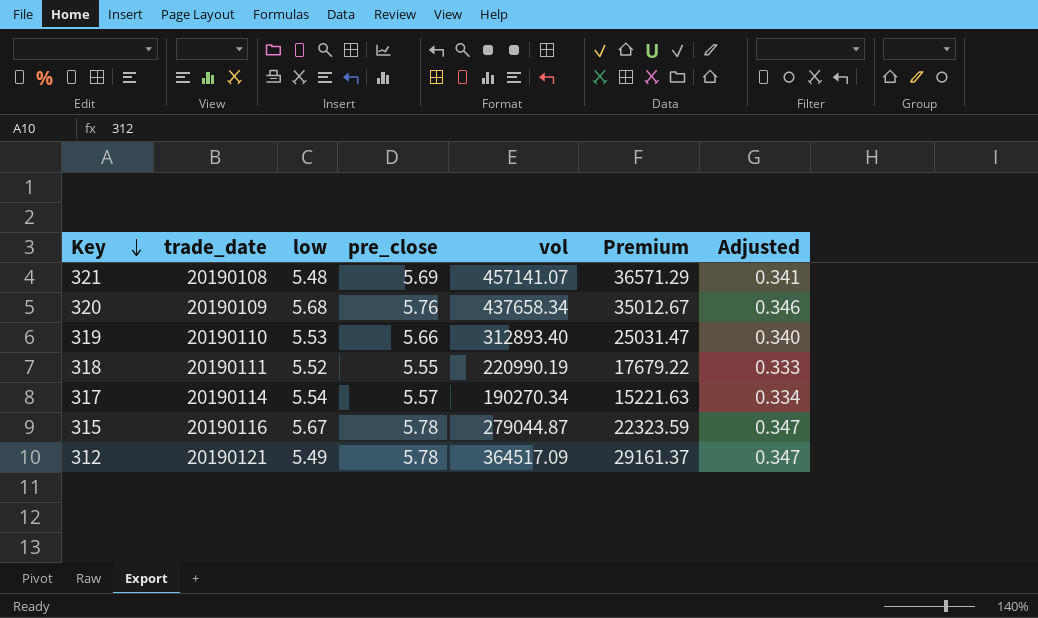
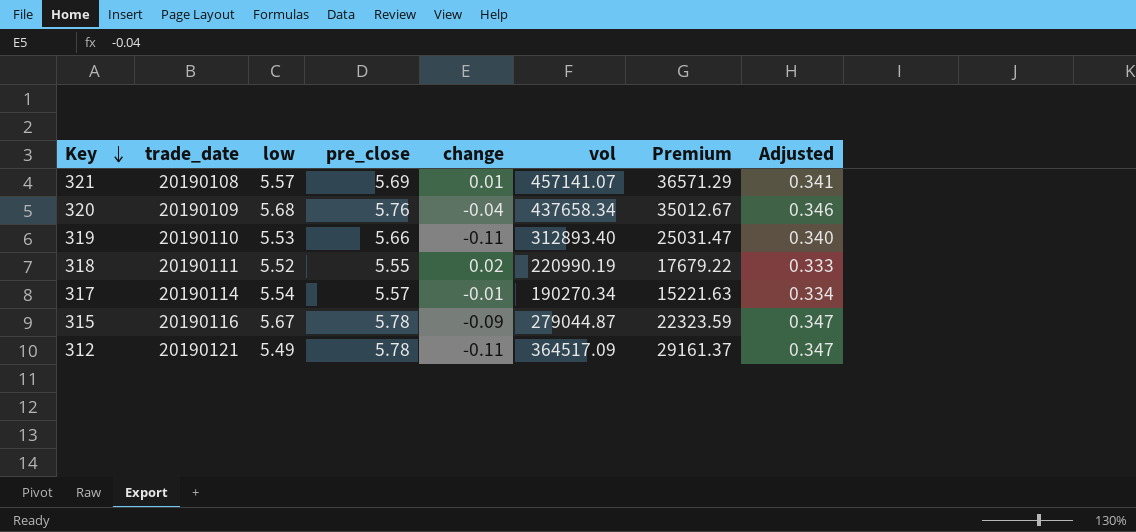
column change | position: none -> 5
321 | low: 5.48 -> 5.57

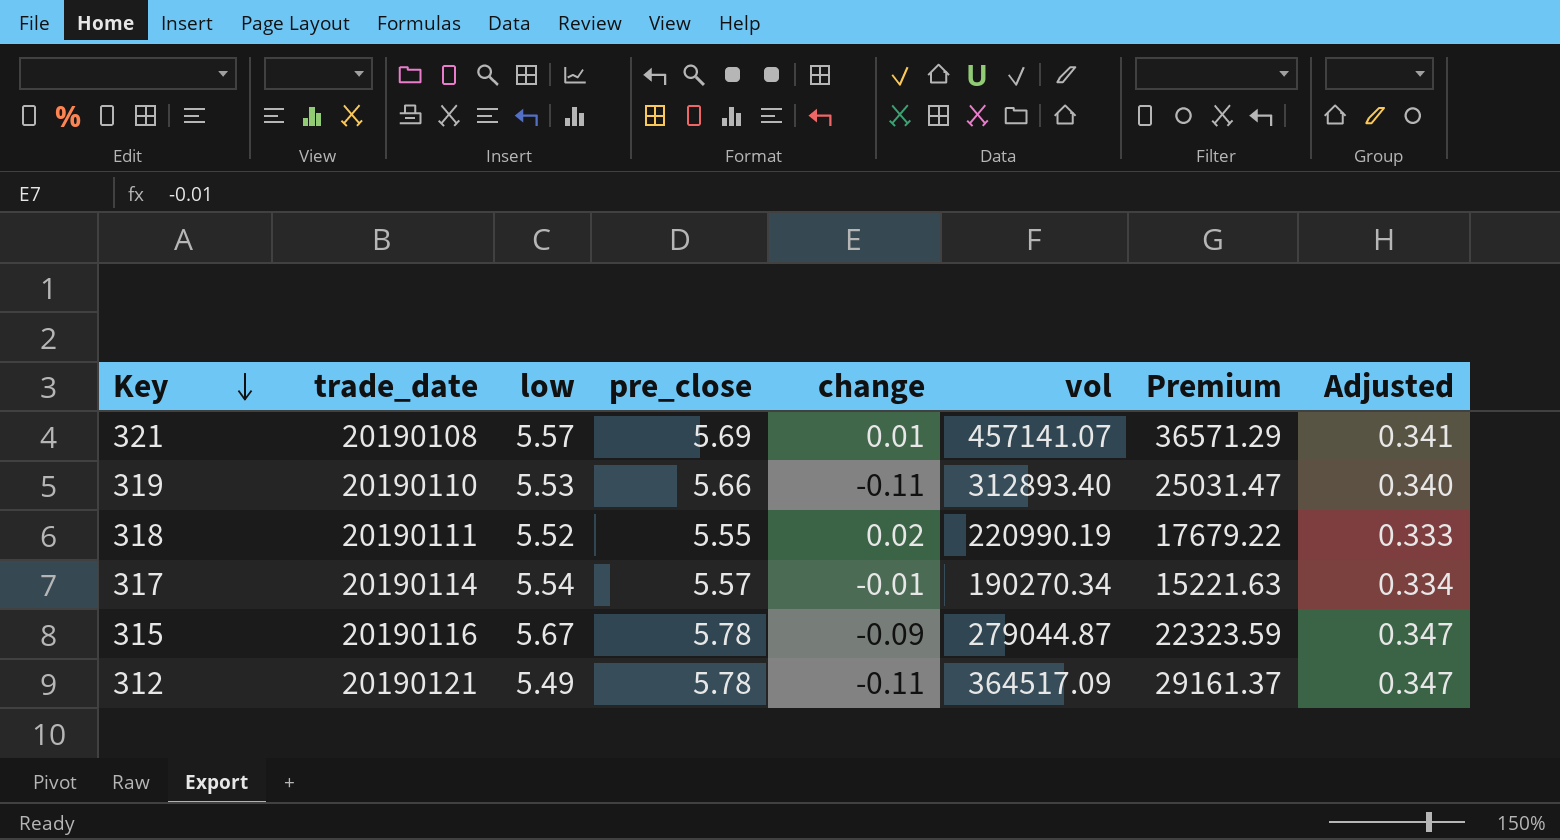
row 320: 20190109 | 5.68 | 5.76 | -0.04 | 437658.34 | 35012.67 | 0.346 -> none

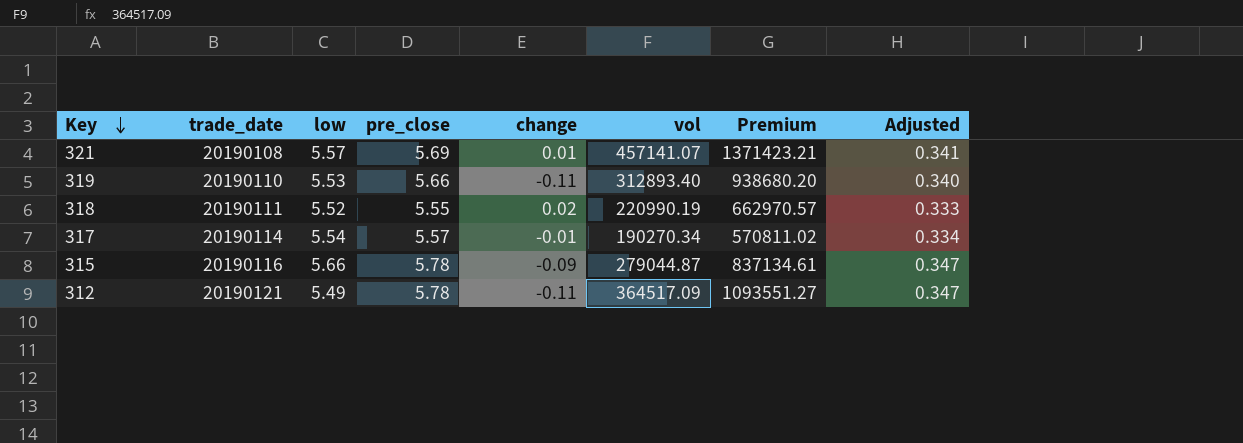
column Premium | formula: [vol] * 0.08 -> [vol] * 3
315 | low: 5.67 -> 5.66

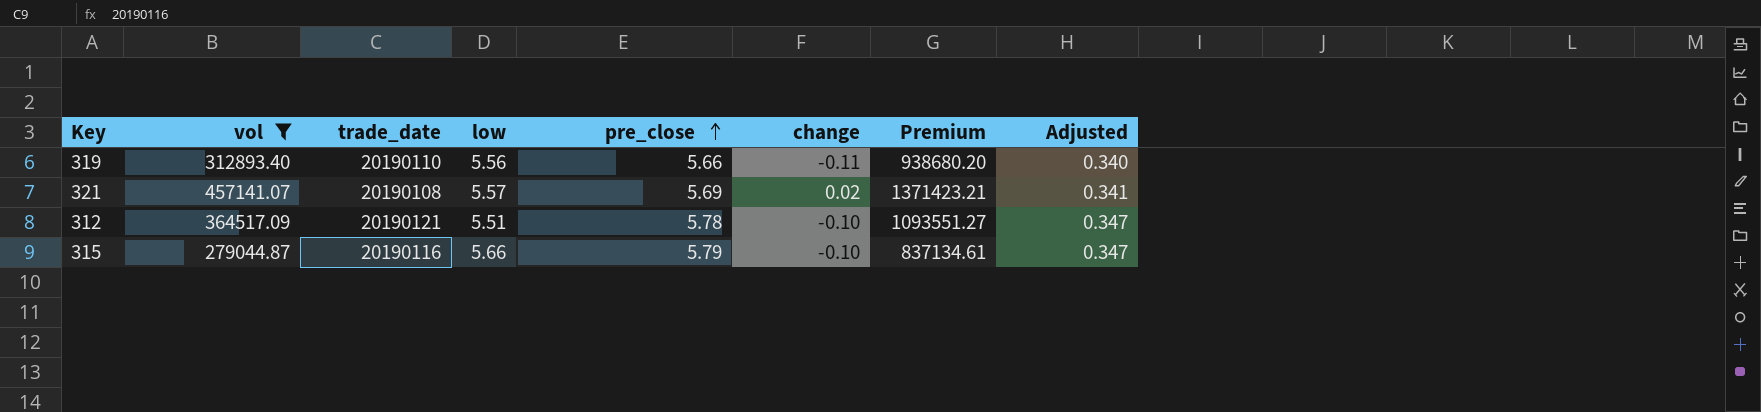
filter: none -> vol >= 279044.87
row order: Key descending -> pre_close ascending
column vol | position: 6 -> 2
319 | low: 5.53 -> 5.56
321 | change: 0.01 -> 0.02
312 | low: 5.49 -> 5.51
312 | change: -0.11 -> -0.10
315 | pre_close: 5.78 -> 5.79
315 | change: -0.09 -> -0.10

